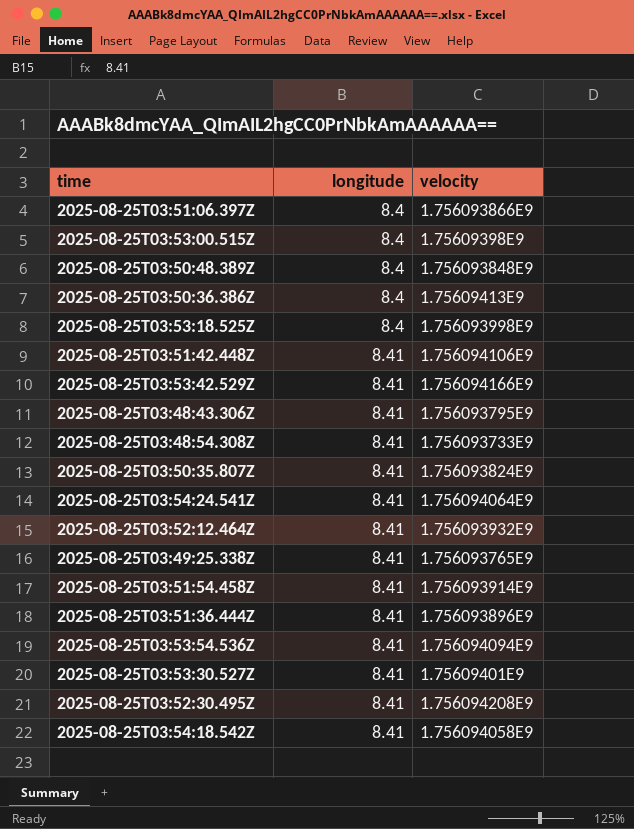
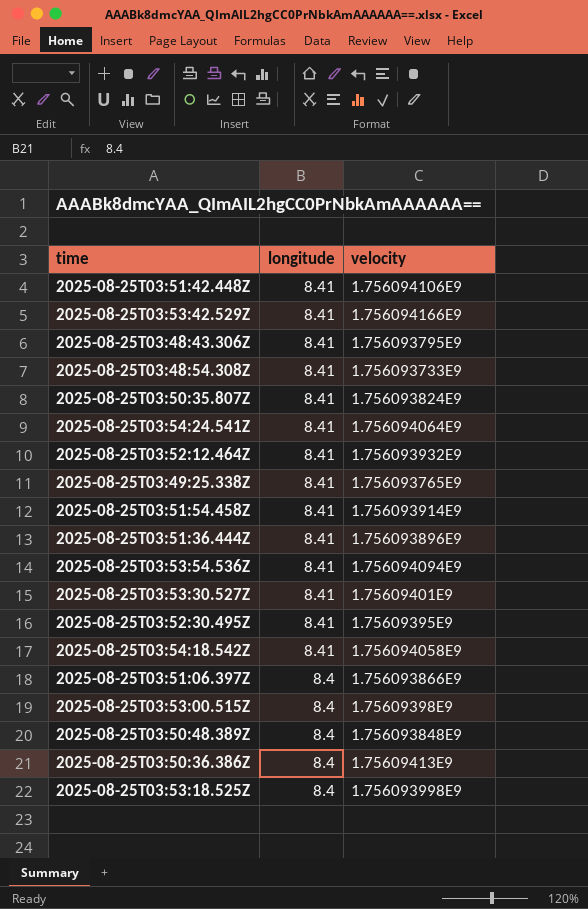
row order: longitude ascending -> longitude descending
2025-08-25T03:52:30.495Z | velocity: 1.756094208E9 -> 1.75609395E9

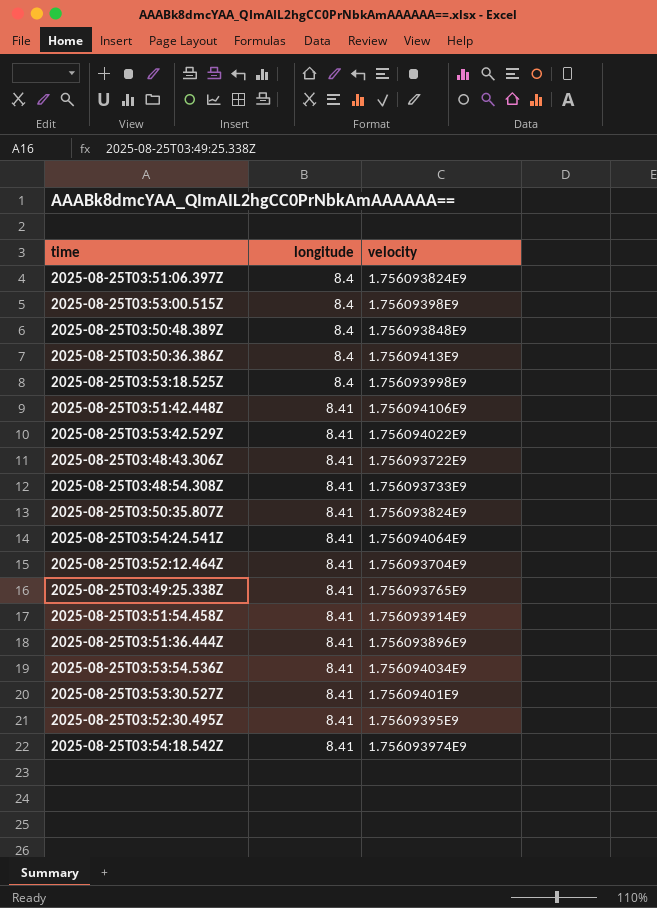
row order: longitude descending -> longitude ascending
2025-08-25T03:51:06.397Z | velocity: 1.756093866E9 -> 1.756093824E9
2025-08-25T03:53:42.529Z | velocity: 1.756094166E9 -> 1.756094022E9
2025-08-25T03:48:43.306Z | velocity: 1.756093795E9 -> 1.756093722E9
2025-08-25T03:52:12.464Z | velocity: 1.756093932E9 -> 1.756093704E9
2025-08-25T03:53:54.536Z | velocity: 1.756094094E9 -> 1.756094034E9
2025-08-25T03:54:18.542Z | velocity: 1.756094058E9 -> 1.756093974E9

